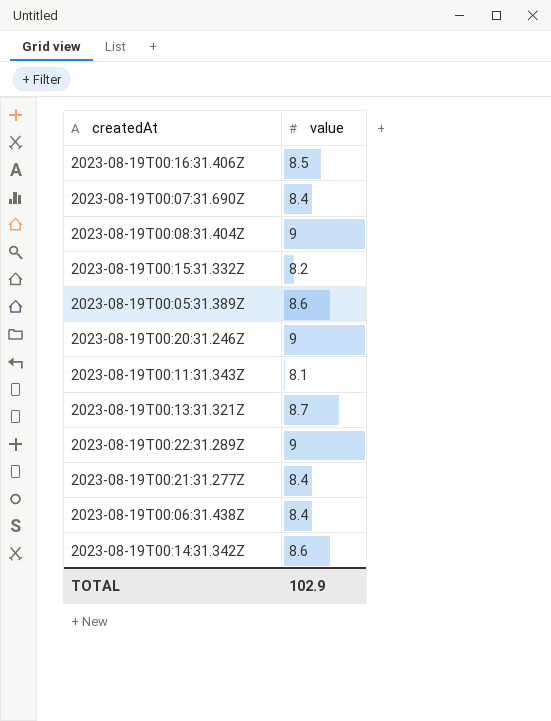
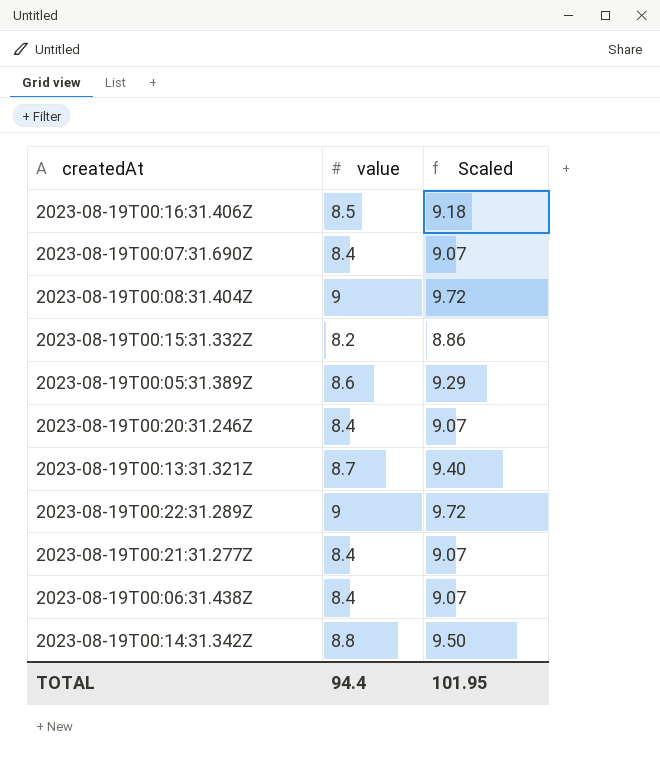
column Scaled | formula: none -> [value] * 1.08
row 2023-08-19T00:11:31.343Z: 8.1 -> none
2023-08-19T00:20:31.246Z | value: 9 -> 8.4
2023-08-19T00:14:31.342Z | value: 8.6 -> 8.8
TOTAL | value: 102.9 -> 94.4

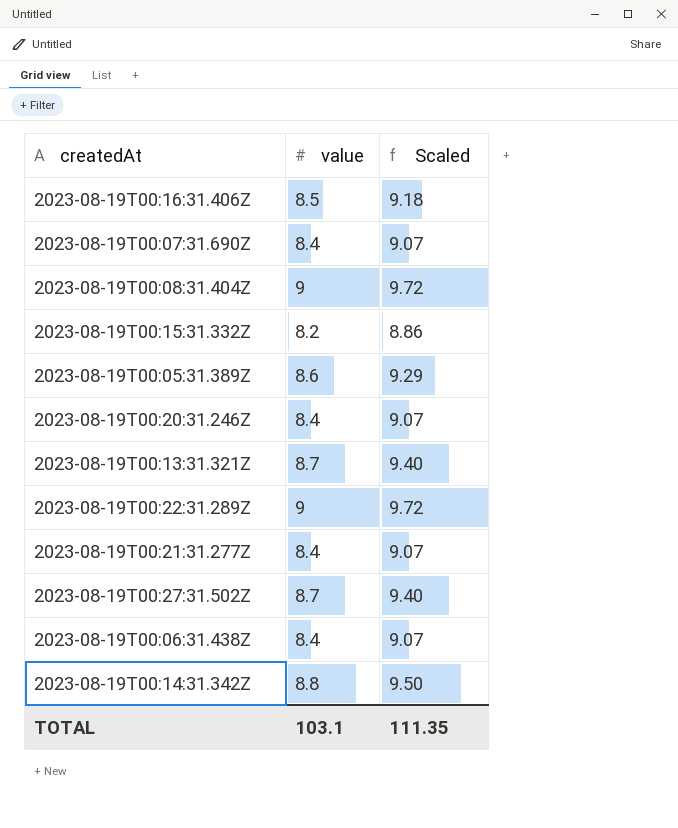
row 2023-08-19T00:27:31.502Z: none -> 8.7 | 9.40
TOTAL | value: 94.4 -> 103.1
TOTAL | Scaled: 101.95 -> 111.35

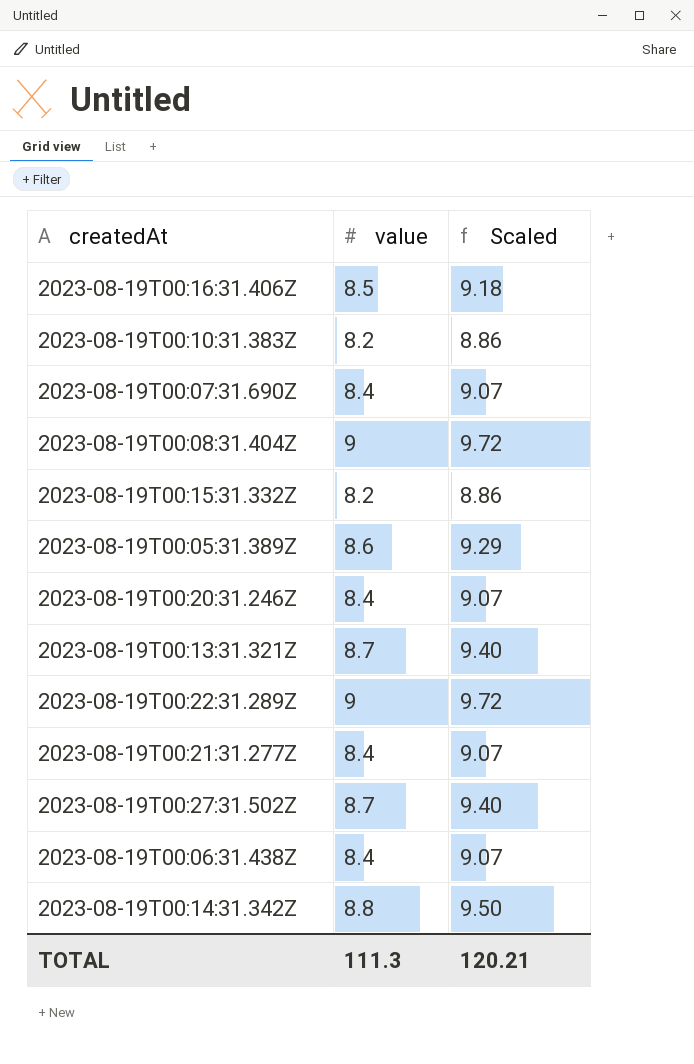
row 2023-08-19T00:10:31.383Z: none -> 8.2 | 8.86
TOTAL | value: 103.1 -> 111.3
TOTAL | Scaled: 111.35 -> 120.21

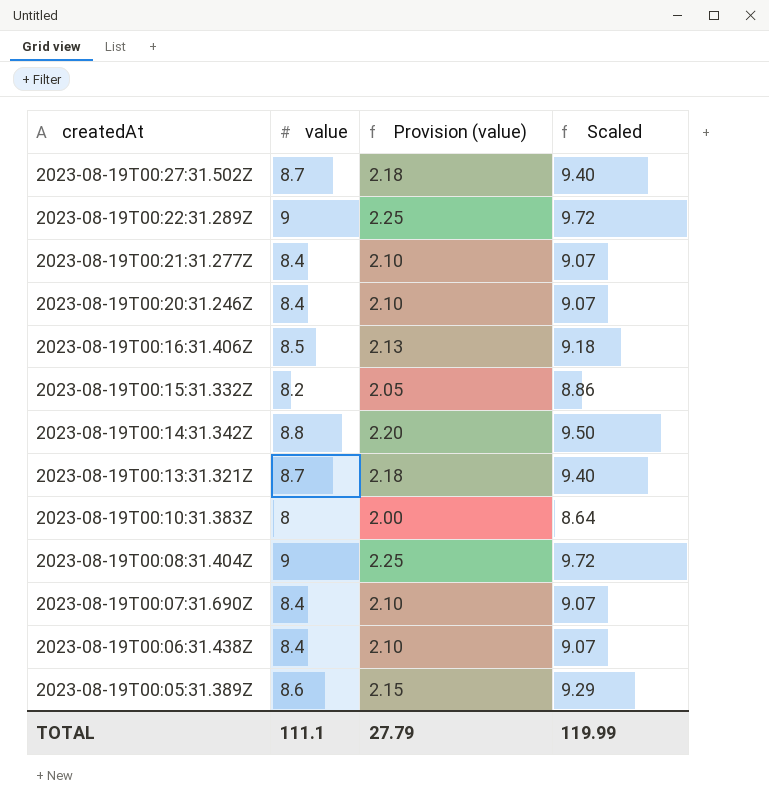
row order: none -> createdAt descending
column Provision (value) | formula: none -> [value] * 0.25
2023-08-19T00:10:31.383Z | value: 8.2 -> 8
2023-08-19T00:10:31.383Z | Scaled: 8.86 -> 8.64
TOTAL | value: 111.3 -> 111.1
TOTAL | Scaled: 120.21 -> 119.99

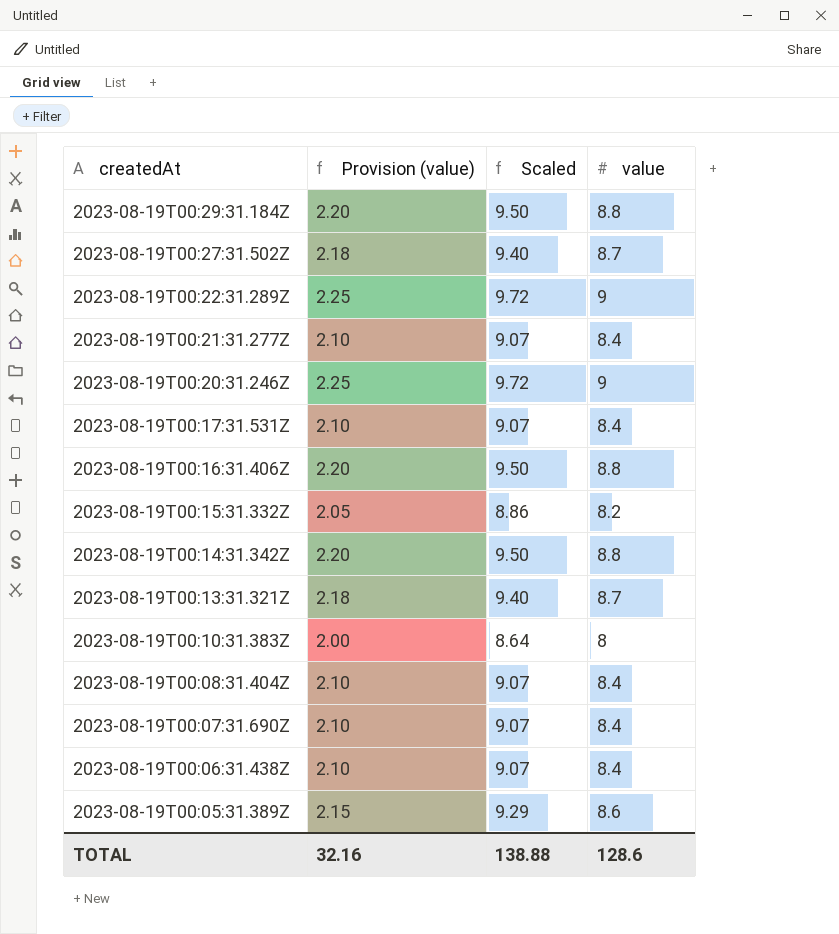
column value | position: 2 -> 4
row 2023-08-19T00:29:31.184Z: none -> 2.20 | 9.50 | 8.8
2023-08-19T00:20:31.246Z | Provision (value): 2.10 -> 2.25
2023-08-19T00:20:31.246Z | Scaled: 9.07 -> 9.72
2023-08-19T00:20:31.246Z | value: 8.4 -> 9
row 2023-08-19T00:17:31.531Z: none -> 2.10 | 9.07 | 8.4
2023-08-19T00:16:31.406Z | Provision (value): 2.13 -> 2.20
2023-08-19T00:16:31.406Z | Scaled: 9.18 -> 9.50
2023-08-19T00:16:31.406Z | value: 8.5 -> 8.8
2023-08-19T00:08:31.404Z | Provision (value): 2.25 -> 2.10
2023-08-19T00:08:31.404Z | Scaled: 9.72 -> 9.07
2023-08-19T00:08:31.404Z | value: 9 -> 8.4
TOTAL | Provision (value): 27.79 -> 32.16
TOTAL | Scaled: 119.99 -> 138.88
TOTAL | value: 111.1 -> 128.6

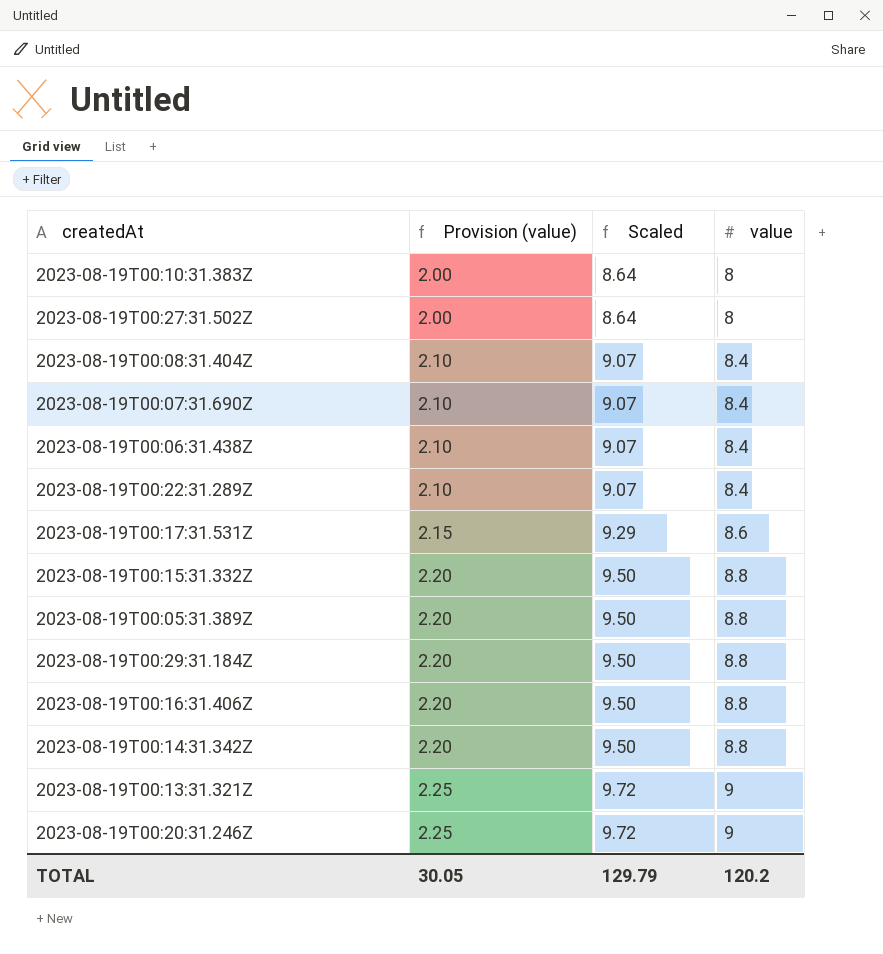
row order: createdAt descending -> Provision (value) ascending
row 2023-08-19T00:21:31.277Z: 2.10 | 9.07 | 8.4 -> none
2023-08-19T00:27:31.502Z | Provision (value): 2.18 -> 2.00
2023-08-19T00:27:31.502Z | Scaled: 9.40 -> 8.64
2023-08-19T00:27:31.502Z | value: 8.7 -> 8
2023-08-19T00:22:31.289Z | Provision (value): 2.25 -> 2.10
2023-08-19T00:22:31.289Z | Scaled: 9.72 -> 9.07
2023-08-19T00:22:31.289Z | value: 9 -> 8.4
2023-08-19T00:17:31.531Z | Provision (value): 2.10 -> 2.15
2023-08-19T00:17:31.531Z | Scaled: 9.07 -> 9.29
2023-08-19T00:17:31.531Z | value: 8.4 -> 8.6
2023-08-19T00:15:31.332Z | Provision (value): 2.05 -> 2.20
2023-08-19T00:15:31.332Z | Scaled: 8.86 -> 9.50
2023-08-19T00:15:31.332Z | value: 8.2 -> 8.8
2023-08-19T00:05:31.389Z | Provision (value): 2.15 -> 2.20
2023-08-19T00:05:31.389Z | Scaled: 9.29 -> 9.50
2023-08-19T00:05:31.389Z | value: 8.6 -> 8.8
2023-08-19T00:13:31.321Z | Provision (value): 2.18 -> 2.25
2023-08-19T00:13:31.321Z | Scaled: 9.40 -> 9.72
2023-08-19T00:13:31.321Z | value: 8.7 -> 9
TOTAL | Provision (value): 32.16 -> 30.05
TOTAL | Scaled: 138.88 -> 129.79
TOTAL | value: 128.6 -> 120.2

